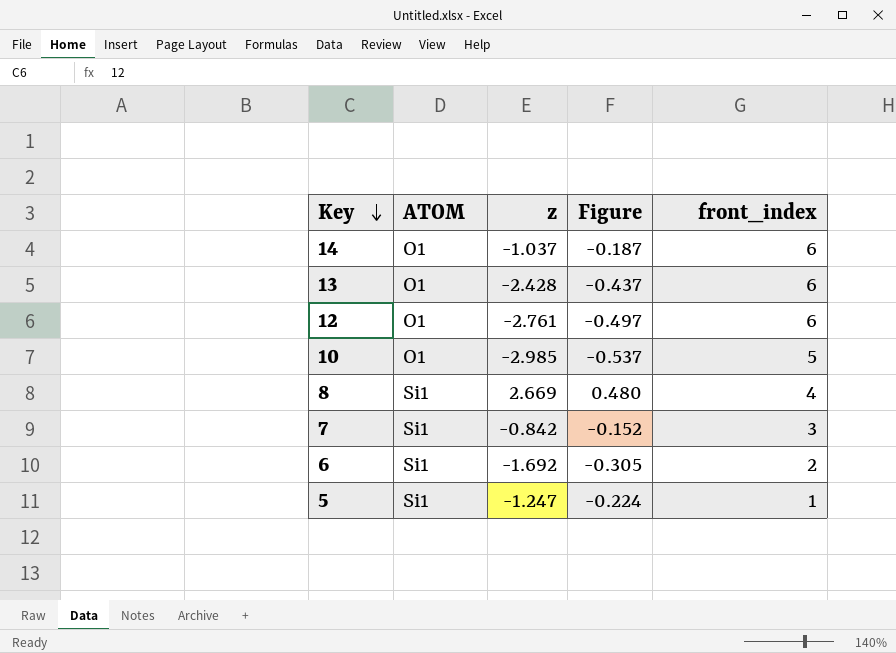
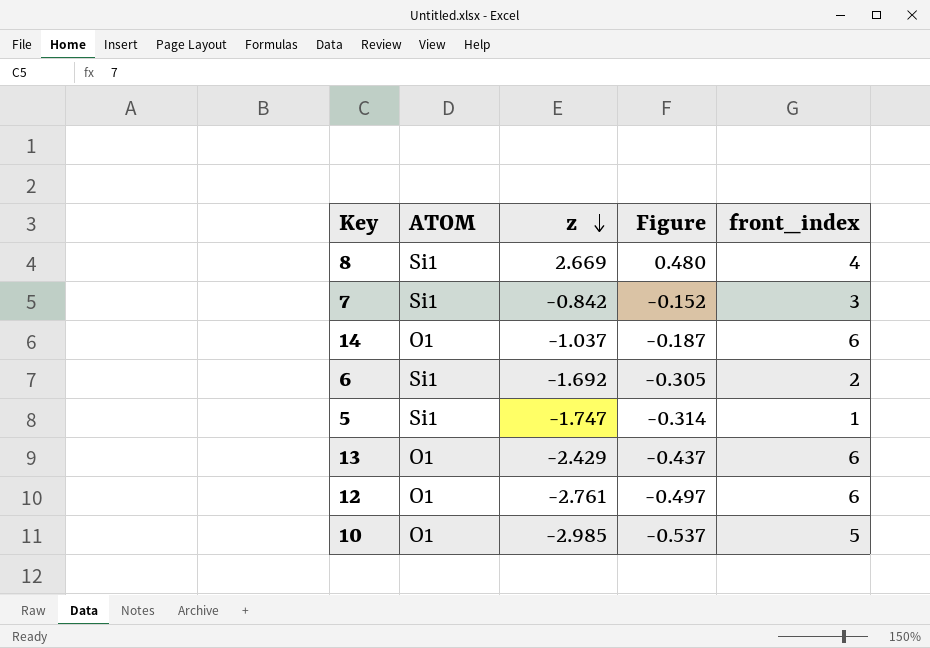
row order: Key descending -> z descending
5 | z: -1.247 -> -1.747
5 | Figure: -0.224 -> -0.314
13 | z: -2.428 -> -2.429

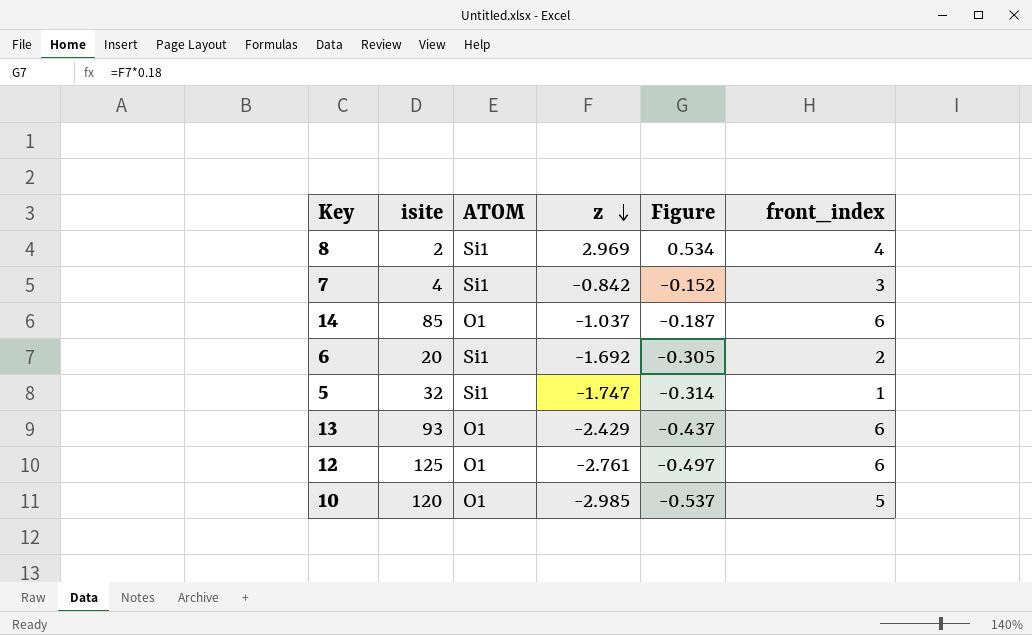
column isite | position: none -> 2
8 | z: 2.669 -> 2.969
8 | Figure: 0.480 -> 0.534

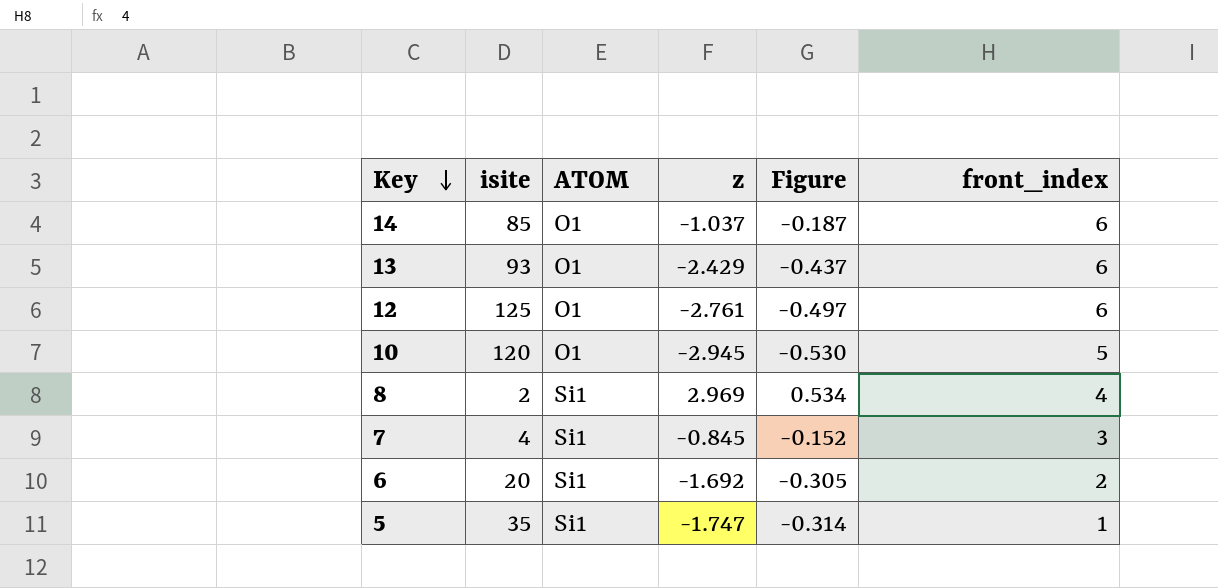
row order: z descending -> Key descending
10 | z: -2.985 -> -2.945
10 | Figure: -0.537 -> -0.530
7 | z: -0.842 -> -0.845
5 | isite: 32 -> 35

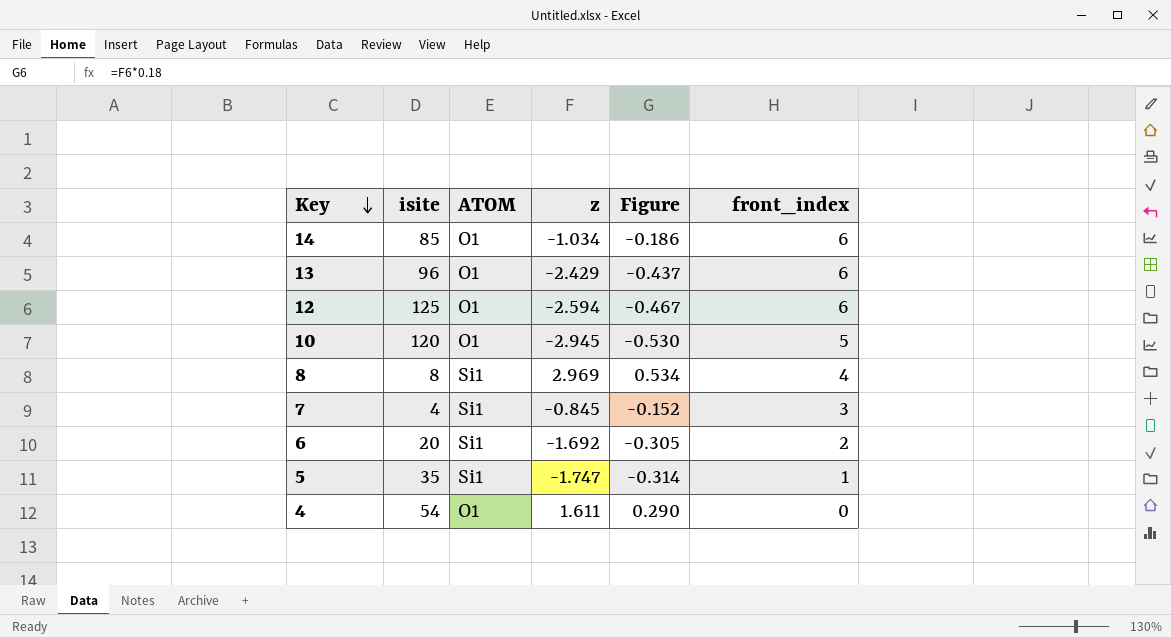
14 | z: -1.037 -> -1.034
14 | Figure: -0.187 -> -0.186
13 | isite: 93 -> 96
12 | z: -2.761 -> -2.594
12 | Figure: -0.497 -> -0.467
8 | isite: 2 -> 8
row 4: none -> 54 | O1 | 1.611 | 0.290 | 0

